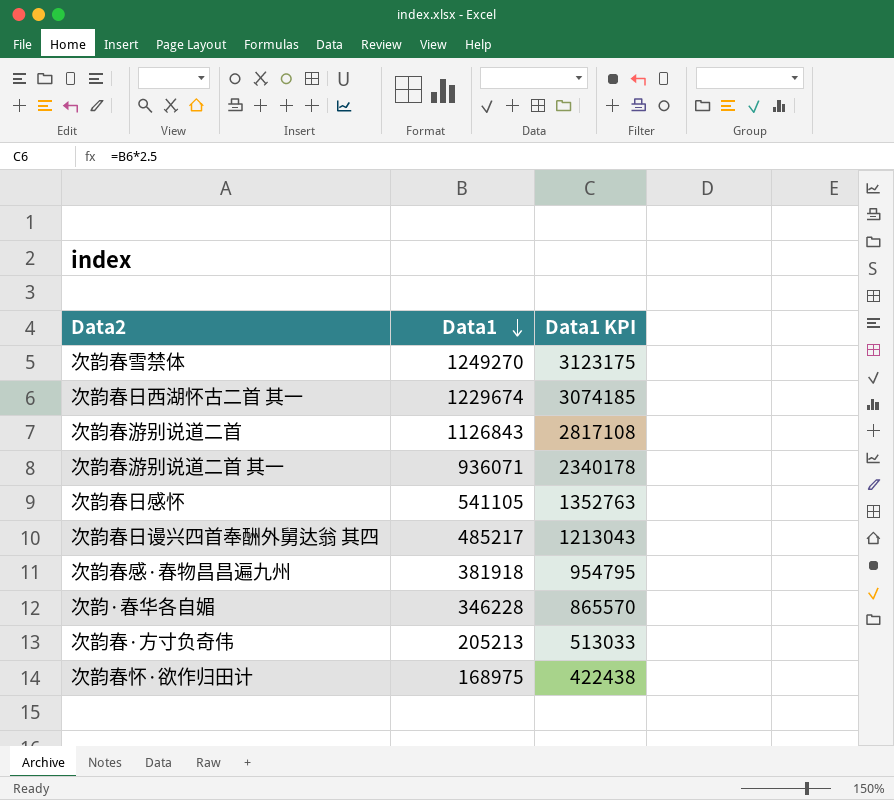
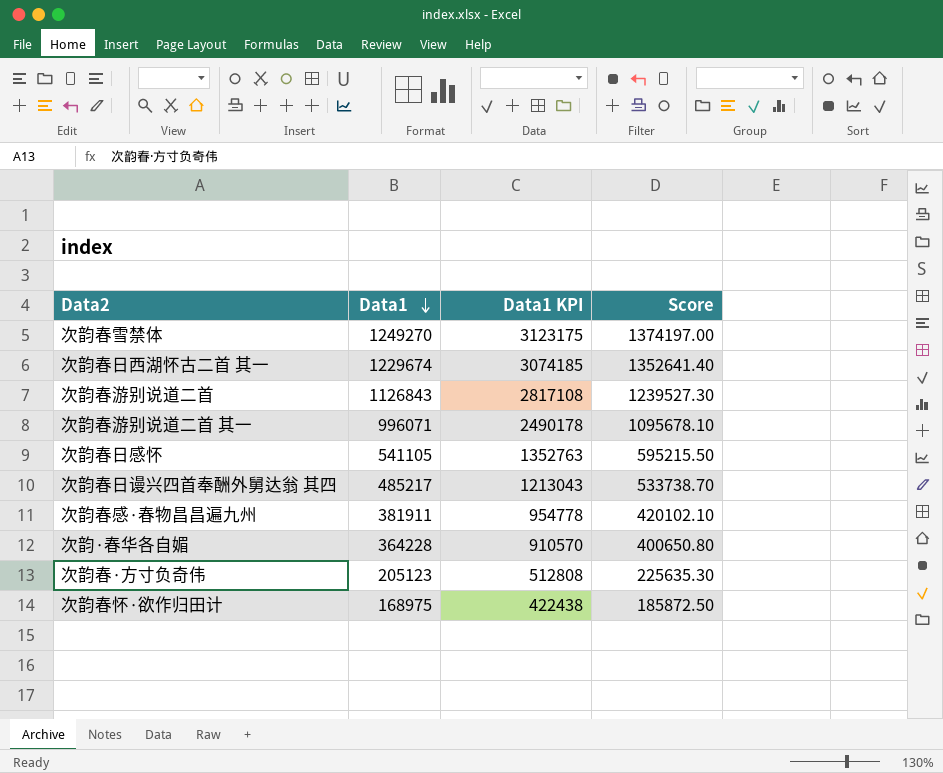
column Score | formula: none -> [Data1] * 1.1
次韵春游别说道二首 其一 | Data1: 936071 -> 996071
次韵春游别说道二首 其一 | Data1 KPI: 2340178 -> 2490178
次韵春感·春物昌昌遍九州 | Data1: 381918 -> 381911
次韵春感·春物昌昌遍九州 | Data1 KPI: 954795 -> 954778
次韵·春华各自媚 | Data1: 346228 -> 364228
次韵·春华各自媚 | Data1 KPI: 865570 -> 910570
次韵春·方寸负奇伟 | Data1: 205213 -> 205123
次韵春·方寸负奇伟 | Data1 KPI: 513033 -> 512808

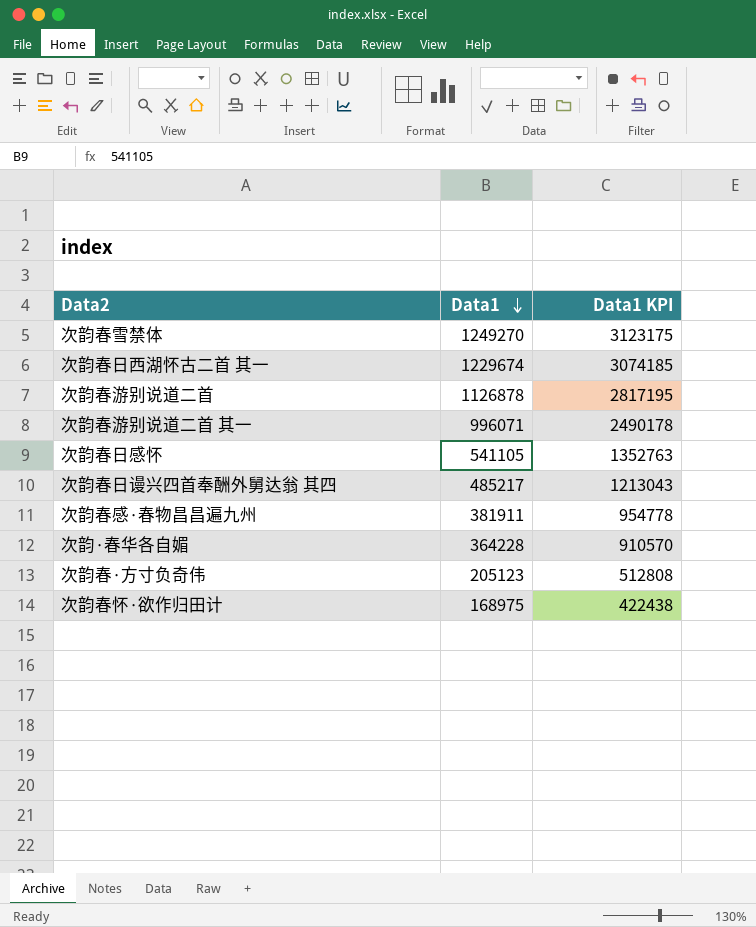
column Score | formula: [Data1] * 1.1 -> none
次韵春游别说道二首 | Data1: 1126843 -> 1126878
次韵春游别说道二首 | Data1 KPI: 2817108 -> 2817195

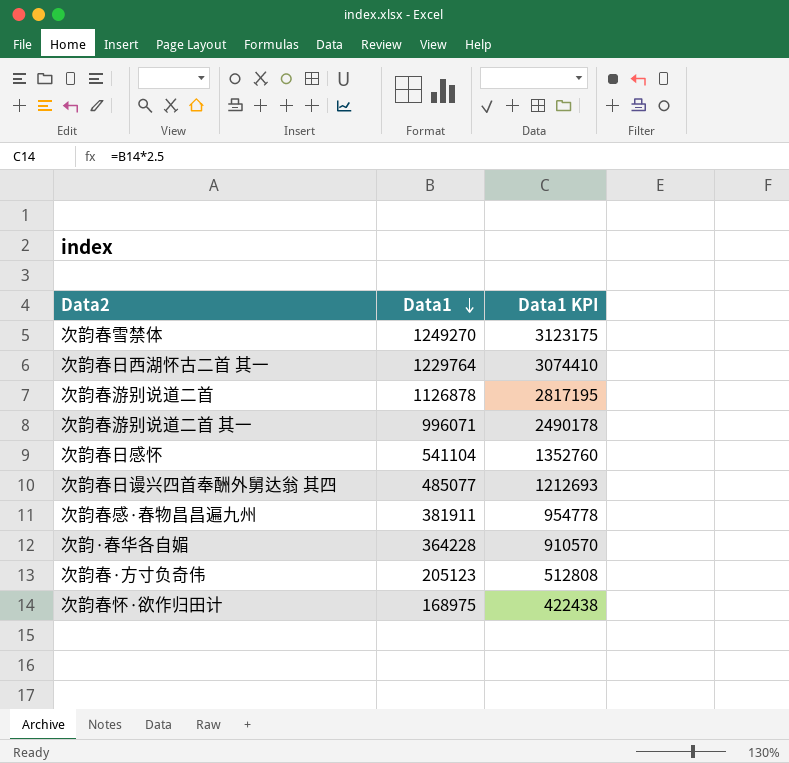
次韵春日西湖怀古二首 其一 | Data1: 1229674 -> 1229764
次韵春日西湖怀古二首 其一 | Data1 KPI: 3074185 -> 3074410
次韵春日感怀 | Data1: 541105 -> 541104
次韵春日感怀 | Data1 KPI: 1352763 -> 1352760
次韵春日谩兴四首奉酬外舅达翁 其四 | Data1: 485217 -> 485077
次韵春日谩兴四首奉酬外舅达翁 其四 | Data1 KPI: 1213043 -> 1212693

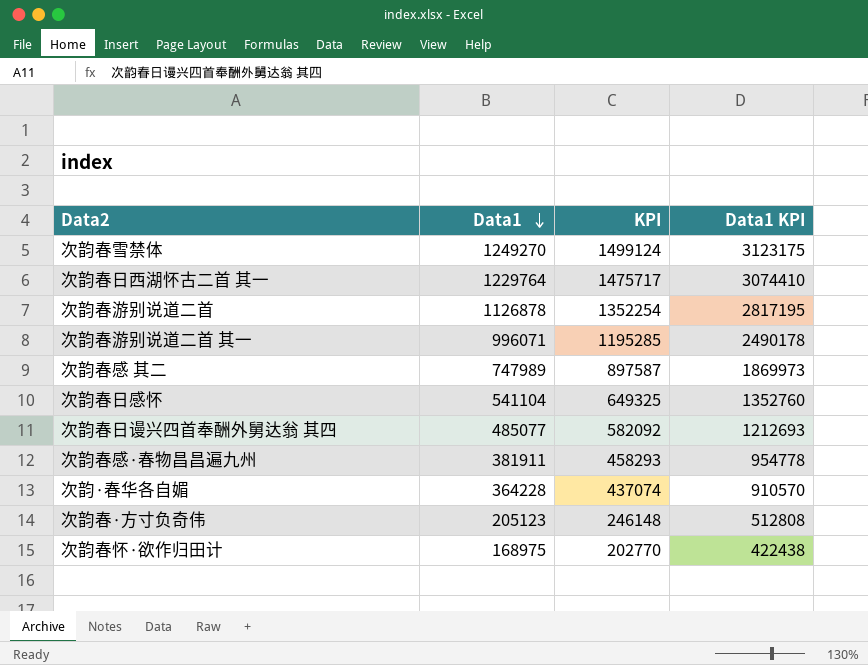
column KPI | formula: none -> [Data1] * 1.2
row 次韵春感 其二: none -> 747989 | 897587 | 1869973

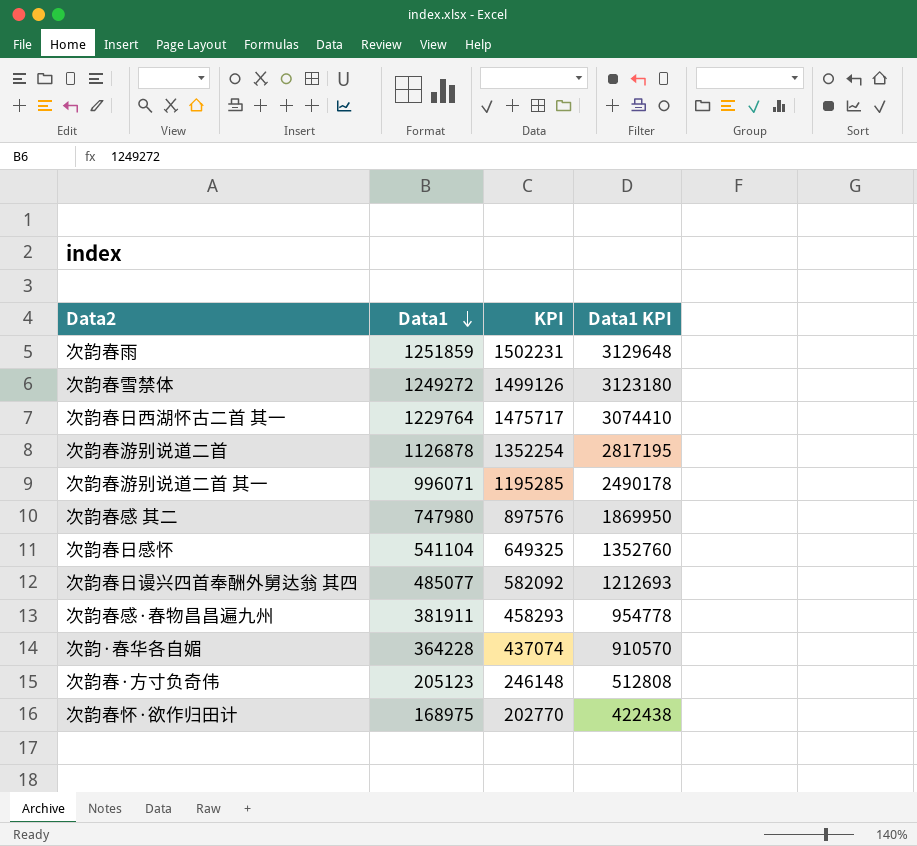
row 次韵春雨: none -> 1251859 | 1502231 | 3129648
次韵春雪禁体 | Data1: 1249270 -> 1249272
次韵春雪禁体 | KPI: 1499124 -> 1499126
次韵春雪禁体 | Data1 KPI: 3123175 -> 3123180
次韵春感 其二 | Data1: 747989 -> 747980
次韵春感 其二 | KPI: 897587 -> 897576
次韵春感 其二 | Data1 KPI: 1869973 -> 1869950

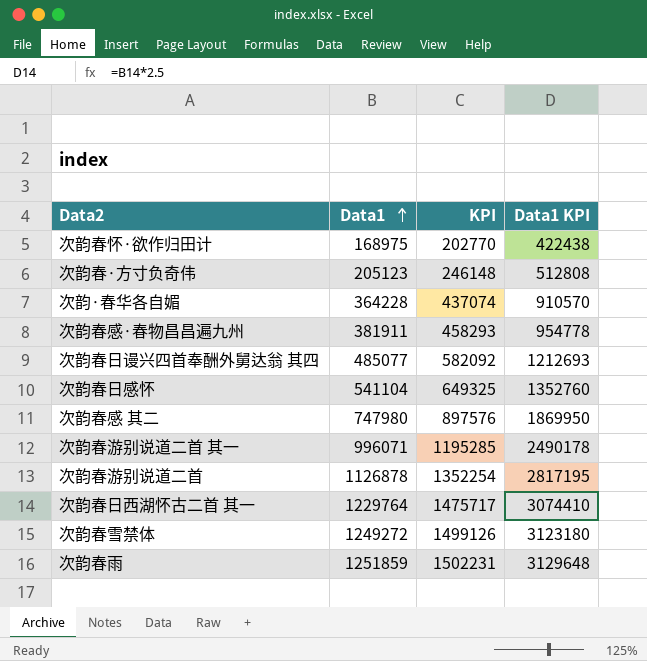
row order: Data1 descending -> Data1 ascending

